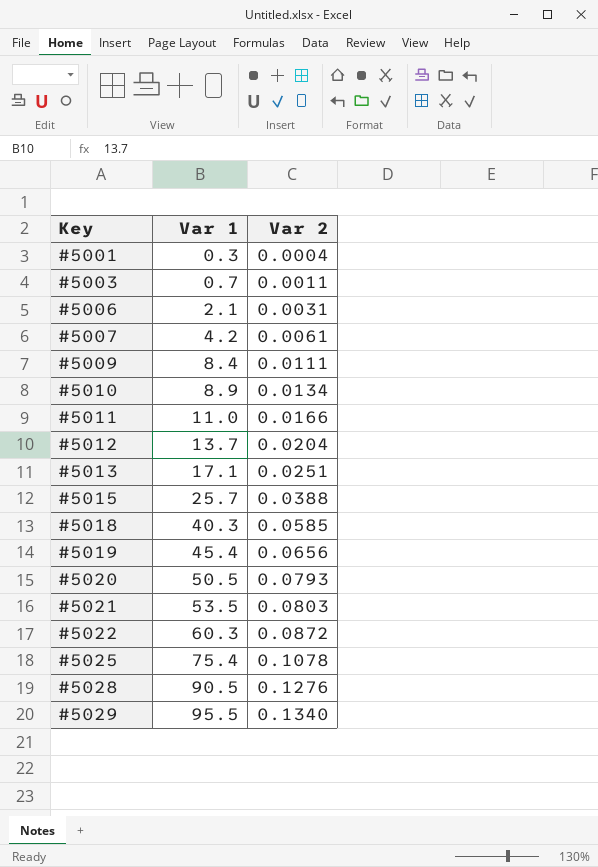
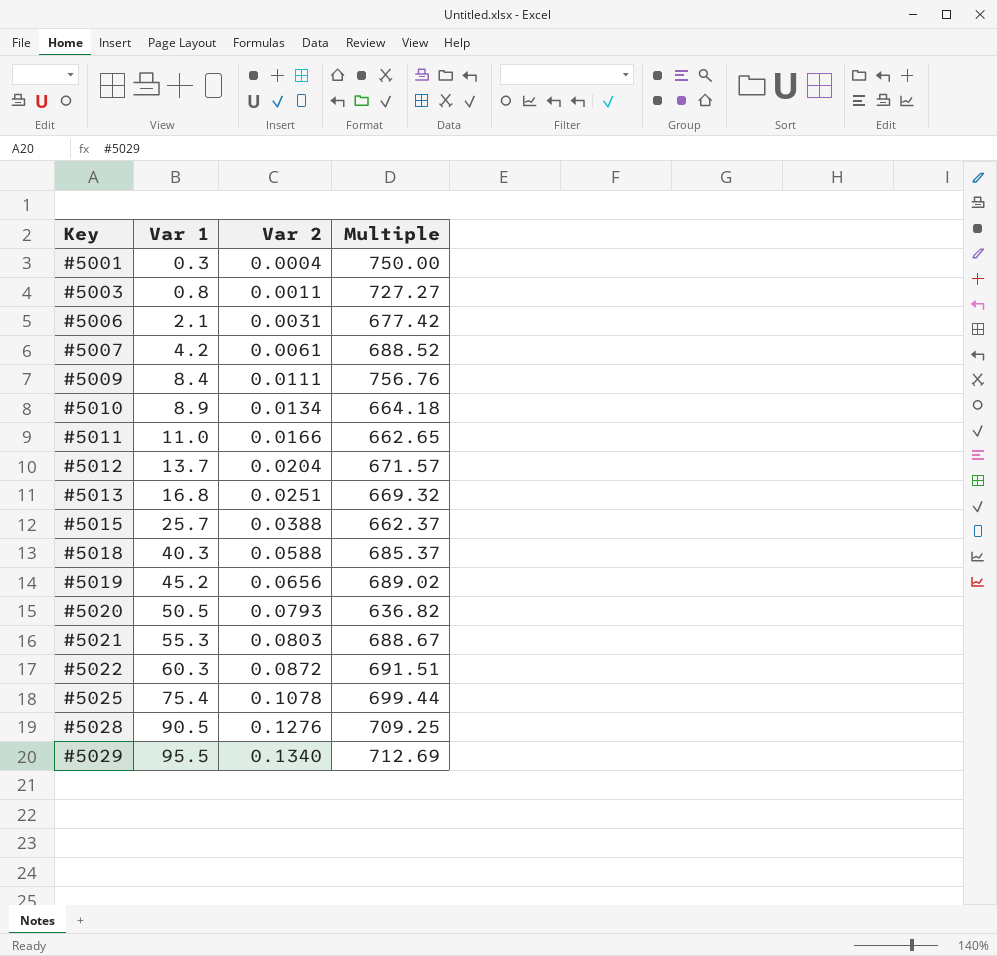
column Multiple | formula: none -> [Var 1] / [Var 2]
#5003 | Var 1: 0.7 -> 0.8
#5013 | Var 1: 17.1 -> 16.8
#5018 | Var 2: 0.0585 -> 0.0588
#5019 | Var 1: 45.4 -> 45.2
#5021 | Var 1: 53.5 -> 55.3

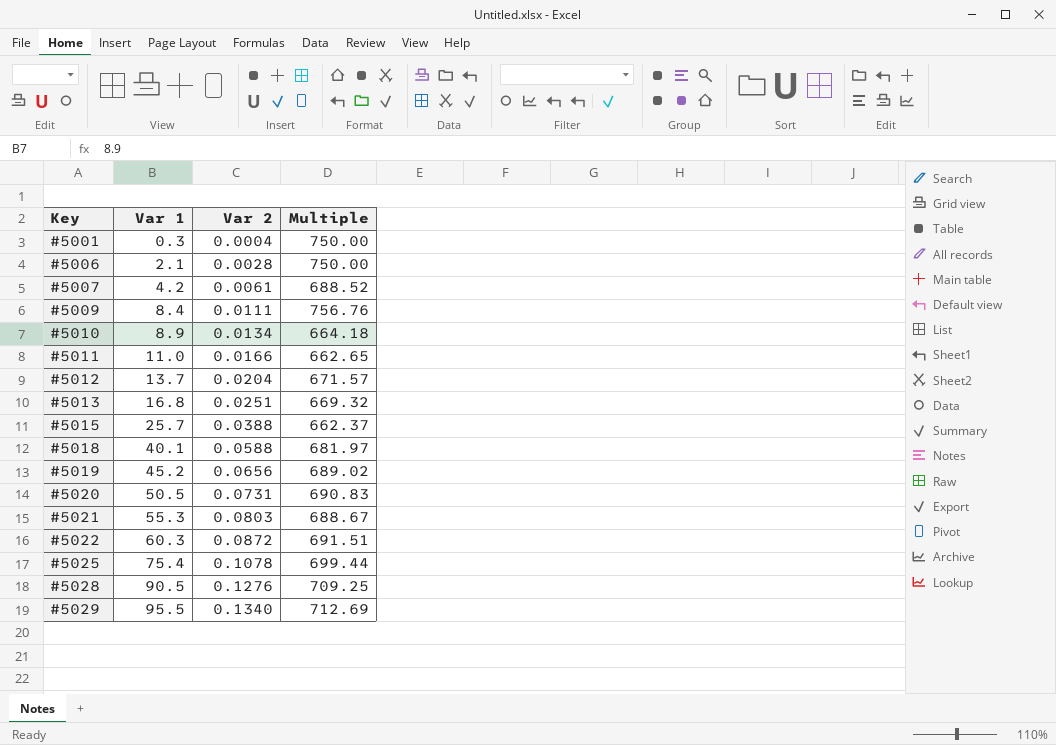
row #5003: 0.8 | 0.0011 | 727.27 -> none
#5006 | Var 2: 0.0031 -> 0.0028
#5006 | Multiple: 677.42 -> 750.00
#5018 | Var 1: 40.3 -> 40.1
#5018 | Multiple: 685.37 -> 681.97
#5020 | Var 2: 0.0793 -> 0.0731
#5020 | Multiple: 636.82 -> 690.83

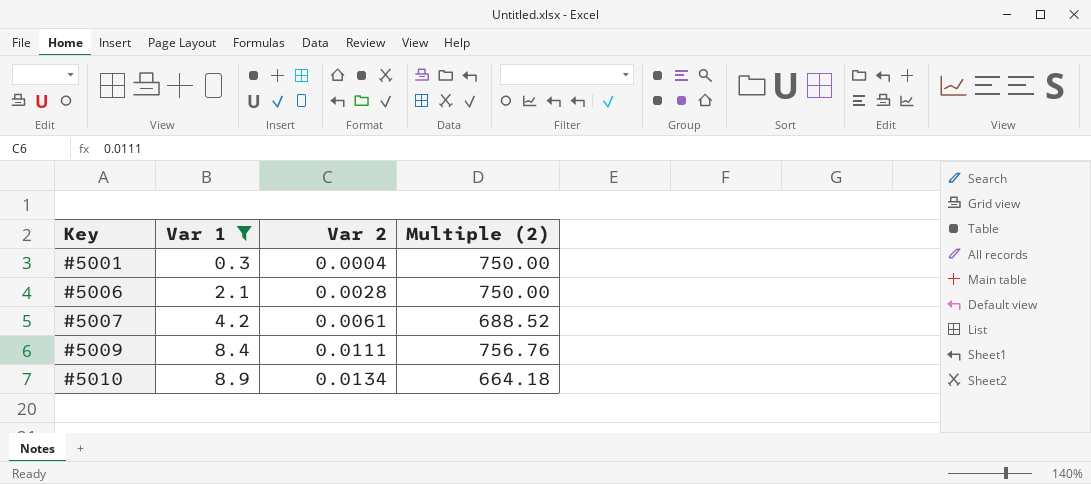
filter: none -> Var 1 <= 8.9
column name: Multiple -> Multiple (2)

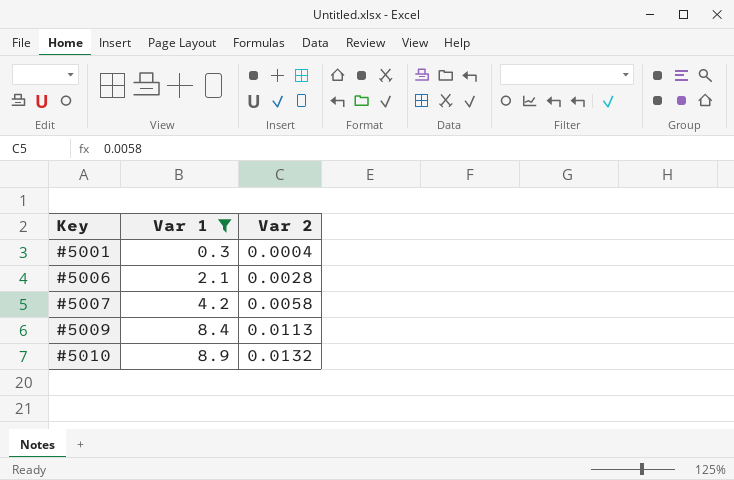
column Multiple (2) | formula: [Var 1] / [Var 2] -> none
#5007 | Var 2: 0.0061 -> 0.0058
#5009 | Var 2: 0.0111 -> 0.0113
#5010 | Var 2: 0.0134 -> 0.0132

